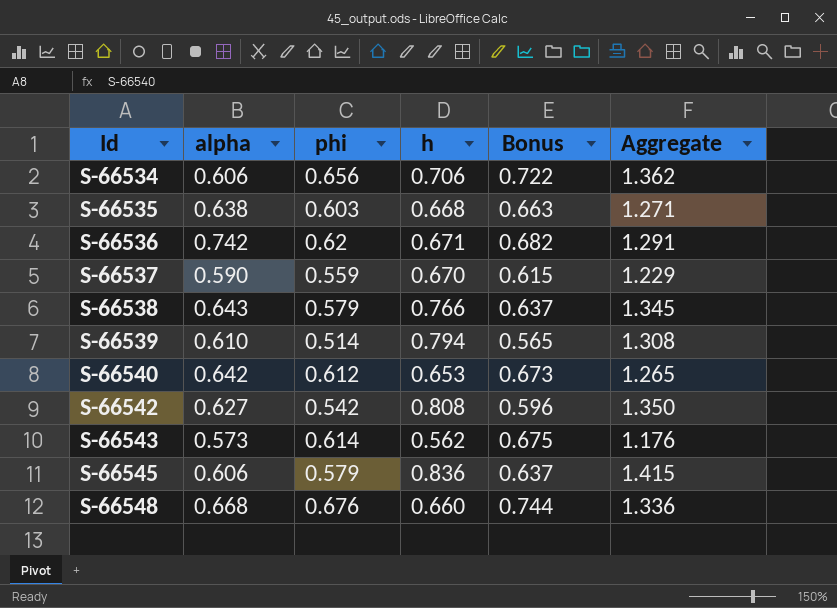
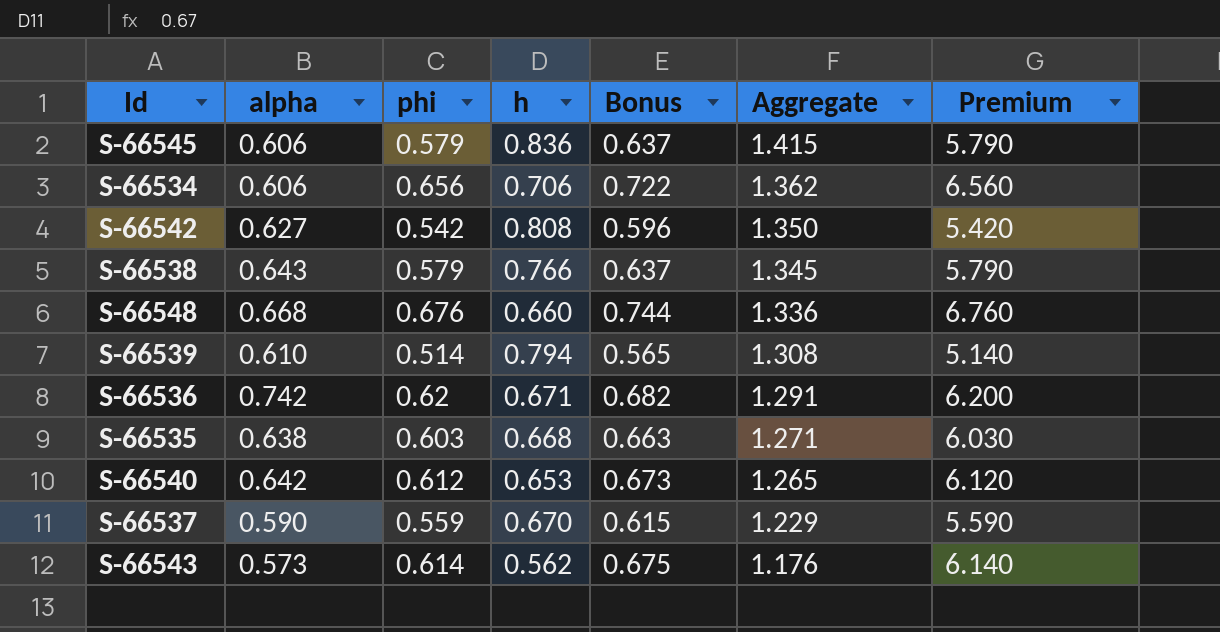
row order: Id ascending -> Aggregate descending
column Premium | formula: none -> [phi] * 10

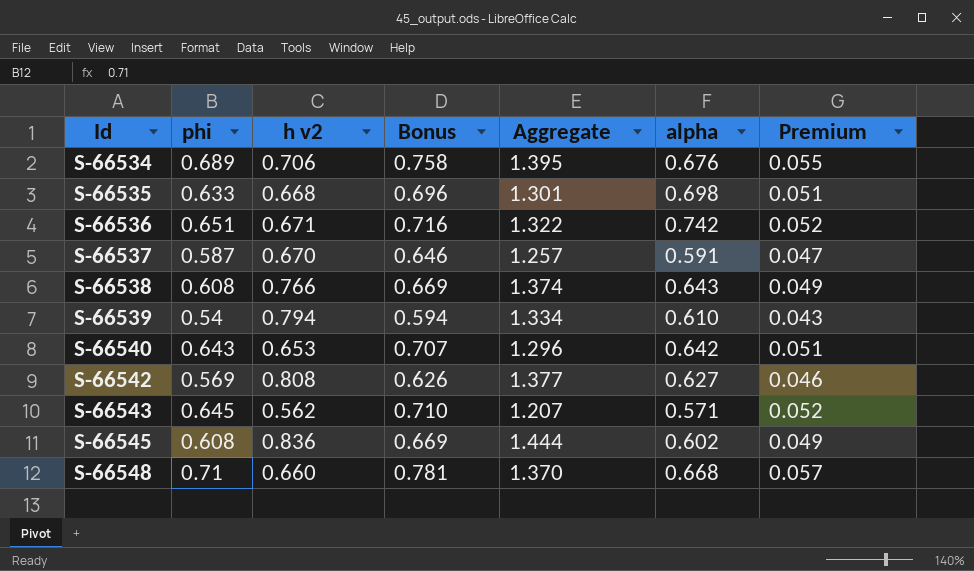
row order: Aggregate descending -> Id ascending
column name: h -> h v2
column alpha | position: 2 -> 6
column Premium | formula: [phi] * 10 -> [phi] * 0.08
S-66534 | phi: 0.656 -> 0.689
S-66534 | Bonus: 0.722 -> 0.758
S-66534 | Aggregate: 1.362 -> 1.395
S-66534 | alpha: 0.606 -> 0.676
S-66535 | phi: 0.603 -> 0.633
S-66535 | Bonus: 0.663 -> 0.696
S-66535 | Aggregate: 1.271 -> 1.301
S-66535 | alpha: 0.638 -> 0.698
S-66536 | phi: 0.62 -> 0.651
S-66536 | Bonus: 0.682 -> 0.716
S-66536 | Aggregate: 1.291 -> 1.322
S-66537 | phi: 0.559 -> 0.587
S-66537 | Bonus: 0.615 -> 0.646
S-66537 | Aggregate: 1.229 -> 1.257
S-66537 | alpha: 0.590 -> 0.591
S-66538 | phi: 0.579 -> 0.608
S-66538 | Bonus: 0.637 -> 0.669
S-66538 | Aggregate: 1.345 -> 1.374
S-66539 | phi: 0.514 -> 0.54
S-66539 | Bonus: 0.565 -> 0.594
S-66539 | Aggregate: 1.308 -> 1.334
S-66540 | phi: 0.612 -> 0.643
S-66540 | Bonus: 0.673 -> 0.707
S-66540 | Aggregate: 1.265 -> 1.296
S-66542 | phi: 0.542 -> 0.569
S-66542 | Bonus: 0.596 -> 0.626
S-66542 | Aggregate: 1.350 -> 1.377
S-66543 | phi: 0.614 -> 0.645
S-66543 | Bonus: 0.675 -> 0.710
S-66543 | Aggregate: 1.176 -> 1.207
S-66543 | alpha: 0.573 -> 0.571
S-66545 | phi: 0.579 -> 0.608
S-66545 | Bonus: 0.637 -> 0.669
S-66545 | Aggregate: 1.415 -> 1.444
S-66545 | alpha: 0.606 -> 0.602
S-66548 | phi: 0.676 -> 0.71
S-66548 | Bonus: 0.744 -> 0.781
S-66548 | Aggregate: 1.336 -> 1.370

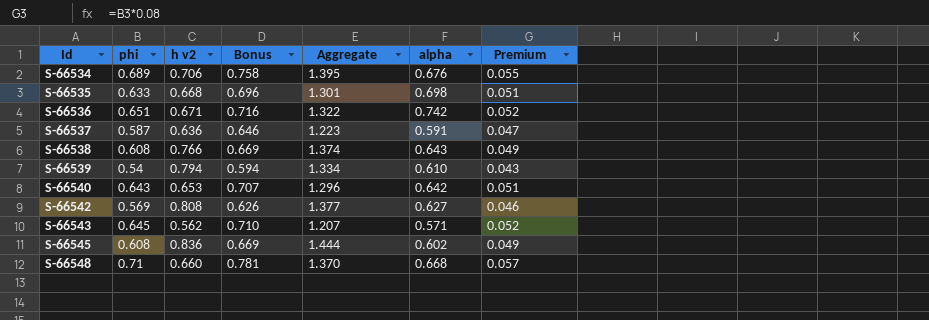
S-66537 | h v2: 0.670 -> 0.636
S-66537 | Aggregate: 1.257 -> 1.223

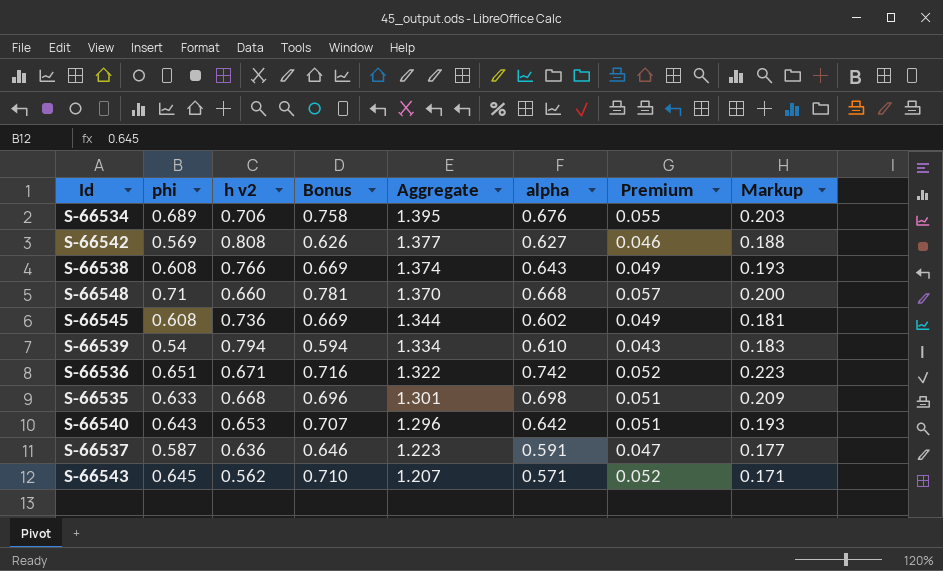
row order: Id ascending -> Aggregate descending
column Markup | formula: none -> [alpha] * 0.3
S-66545 | h v2: 0.836 -> 0.736
S-66545 | Aggregate: 1.444 -> 1.344

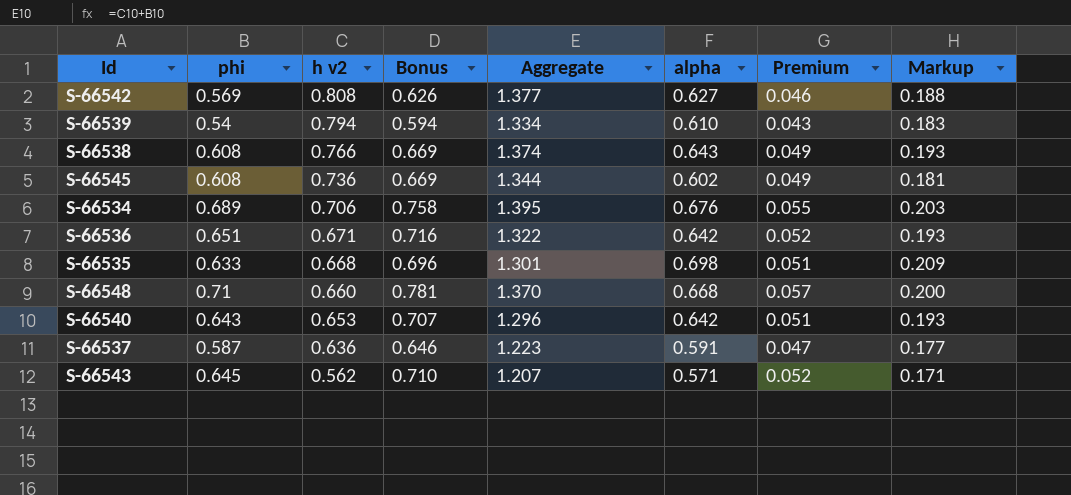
row order: Aggregate descending -> h v2 descending
S-66536 | alpha: 0.742 -> 0.642
S-66536 | Markup: 0.223 -> 0.193

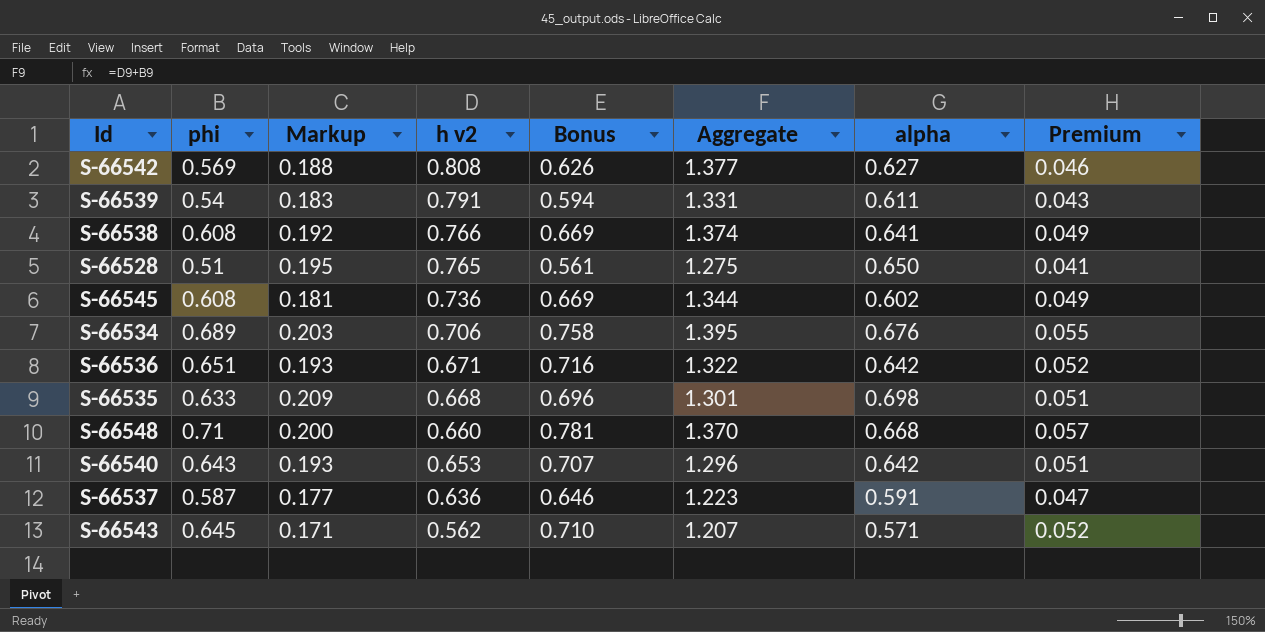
column Markup | position: 8 -> 3
S-66539 | h v2: 0.794 -> 0.791
S-66539 | Aggregate: 1.334 -> 1.331
S-66539 | alpha: 0.610 -> 0.611
S-66538 | Markup: 0.193 -> 0.192
S-66538 | alpha: 0.643 -> 0.641
row S-66528: none -> 0.51 | 0.195 | 0.765 | 0.561 | 1.275 | 0.650 | 0.041

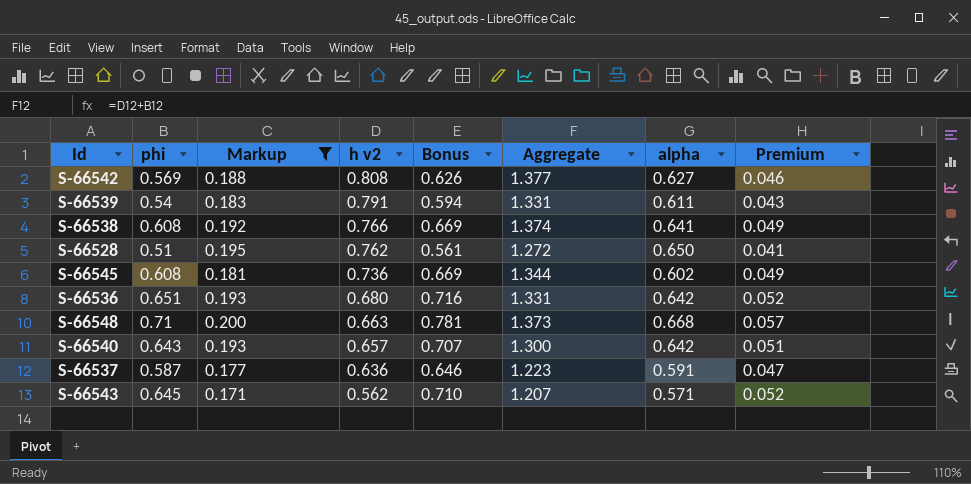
filter: none -> Markup <= 0.200
S-66528 | h v2: 0.765 -> 0.762
S-66528 | Aggregate: 1.275 -> 1.272
S-66536 | h v2: 0.671 -> 0.680
S-66536 | Aggregate: 1.322 -> 1.331
S-66548 | h v2: 0.660 -> 0.663
S-66548 | Aggregate: 1.370 -> 1.373
S-66540 | h v2: 0.653 -> 0.657
S-66540 | Aggregate: 1.296 -> 1.300

